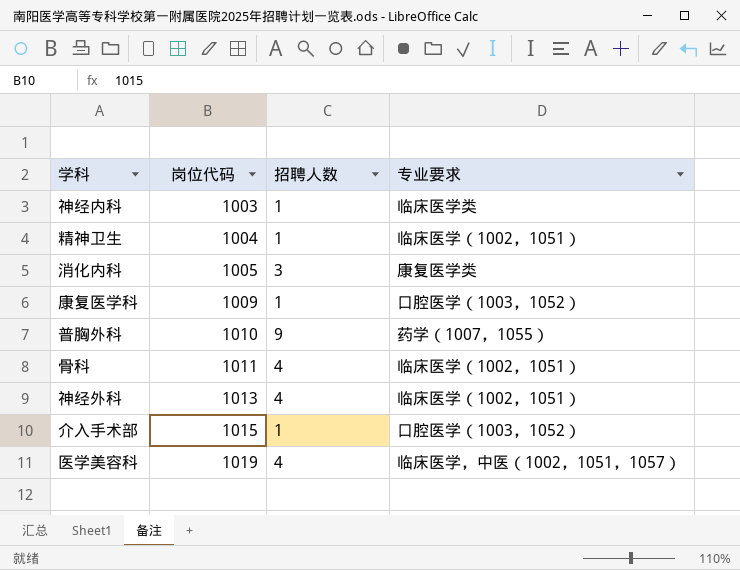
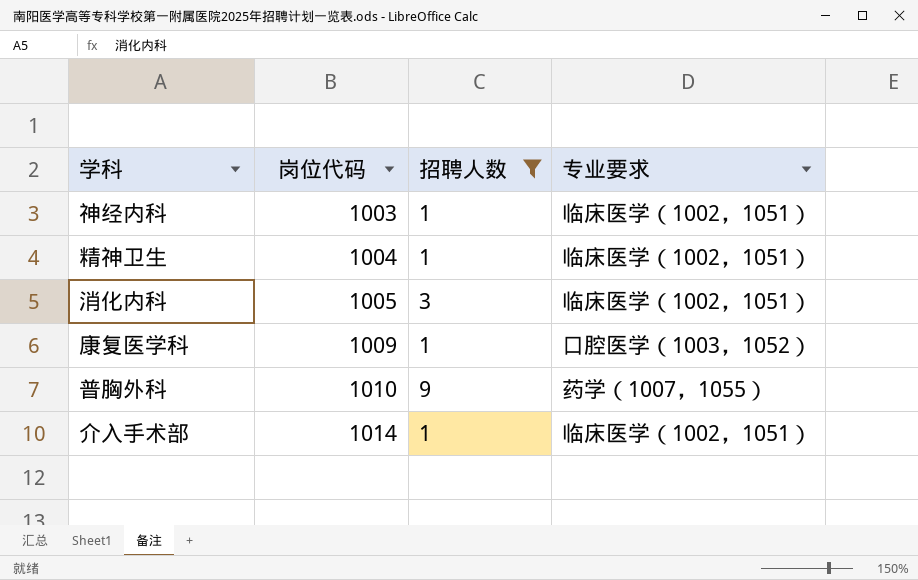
filter: none -> 招聘人数 != 4
神经内科 | 专业要求: 临床医学类 -> 临床医学（1002，1051）
消化内科 | 专业要求: 康复医学类 -> 临床医学（1002，1051）
介入手术部 | 岗位代码: 1015 -> 1014
介入手术部 | 专业要求: 口腔医学（1003，1052） -> 临床医学（1002，1051）

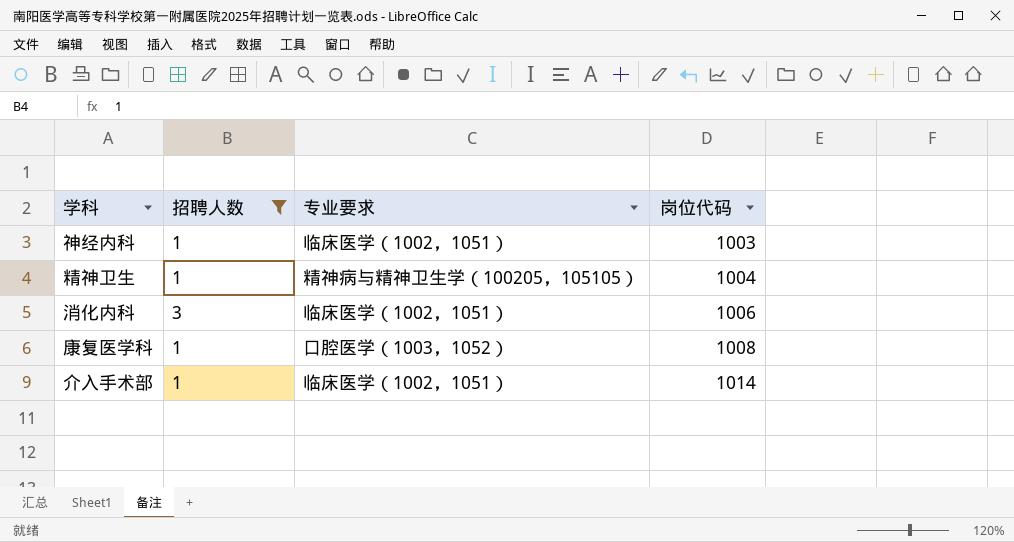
column 岗位代码 | position: 2 -> 4
row 普胸外科: 1010 | 9 | 药学（1007，1055） -> none
精神卫生 | 专业要求: 临床医学（1002，1051） -> 精神病与精神卫生学（100205，105105）
消化内科 | 岗位代码: 1005 -> 1006
康复医学科 | 岗位代码: 1009 -> 1008

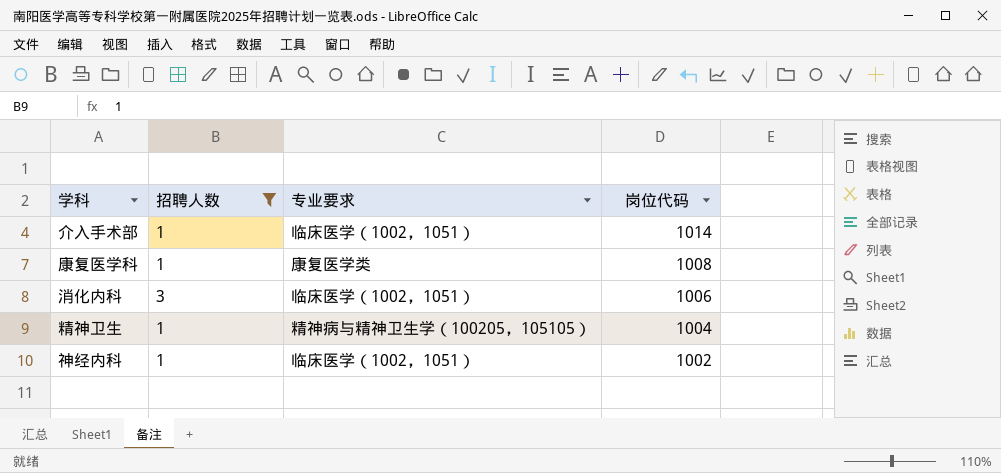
row order: 岗位代码 ascending -> 岗位代码 descending
康复医学科 | 专业要求: 口腔医学（1003，1052） -> 康复医学类
神经内科 | 岗位代码: 1003 -> 1002

